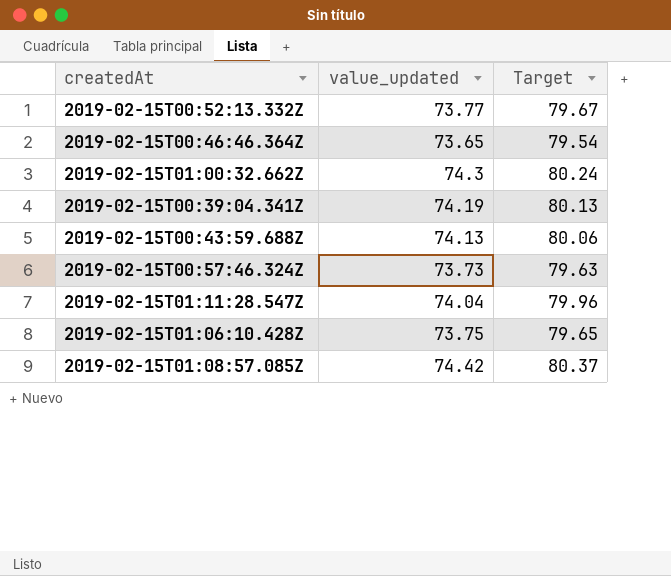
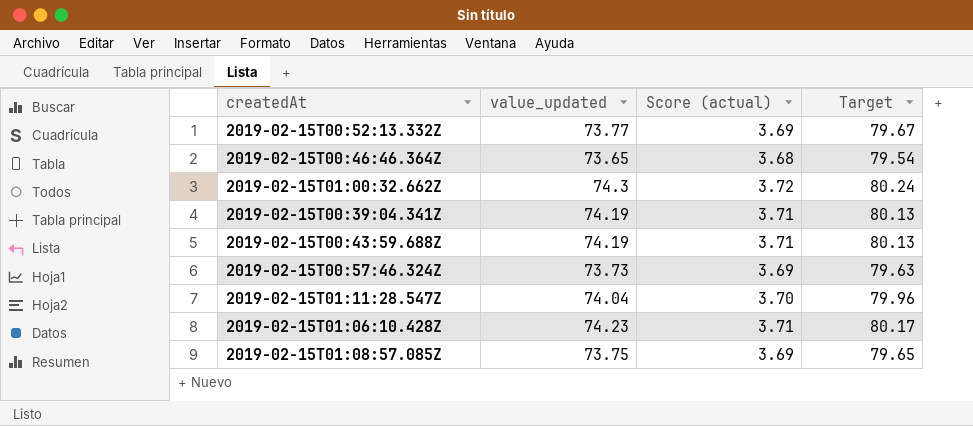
column Score (actual) | formula: none -> [value_updated] * 0.05
2019-02-15T00:43:59.688Z | value_updated: 74.13 -> 74.19
2019-02-15T00:43:59.688Z | Target: 80.06 -> 80.13
2019-02-15T01:06:10.428Z | value_updated: 73.75 -> 74.23
2019-02-15T01:06:10.428Z | Target: 79.65 -> 80.17
2019-02-15T01:08:57.085Z | value_updated: 74.42 -> 73.75
2019-02-15T01:08:57.085Z | Target: 80.37 -> 79.65

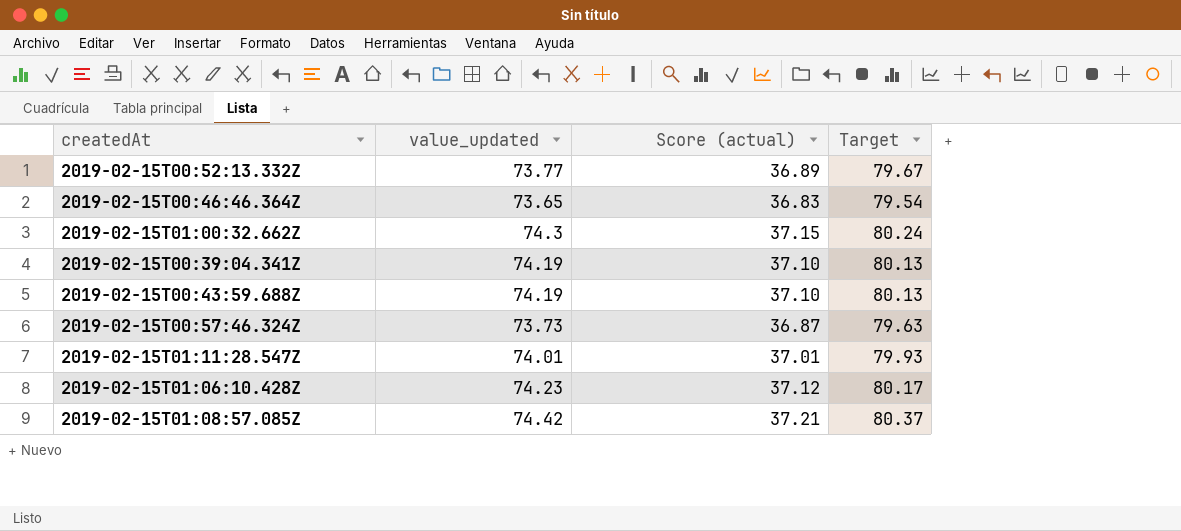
column Score (actual) | formula: [value_updated] * 0.05 -> [value_updated] * 0.5
2019-02-15T01:11:28.547Z | value_updated: 74.04 -> 74.01
2019-02-15T01:11:28.547Z | Target: 79.96 -> 79.93
2019-02-15T01:08:57.085Z | value_updated: 73.75 -> 74.42
2019-02-15T01:08:57.085Z | Target: 79.65 -> 80.37

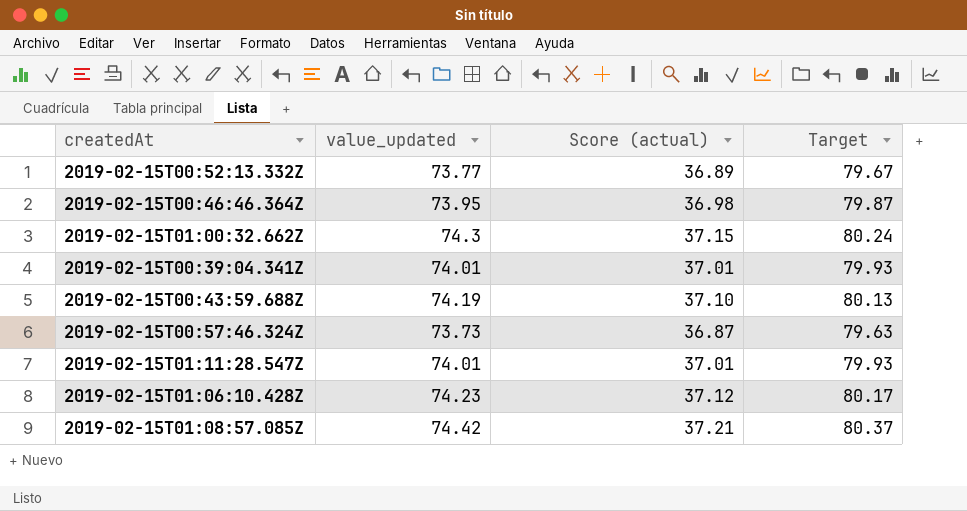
2019-02-15T00:46:46.364Z | value_updated: 73.65 -> 73.95
2019-02-15T00:46:46.364Z | Score (actual): 36.83 -> 36.98
2019-02-15T00:46:46.364Z | Target: 79.54 -> 79.87
2019-02-15T00:39:04.341Z | value_updated: 74.19 -> 74.01
2019-02-15T00:39:04.341Z | Score (actual): 37.10 -> 37.01
2019-02-15T00:39:04.341Z | Target: 80.13 -> 79.93

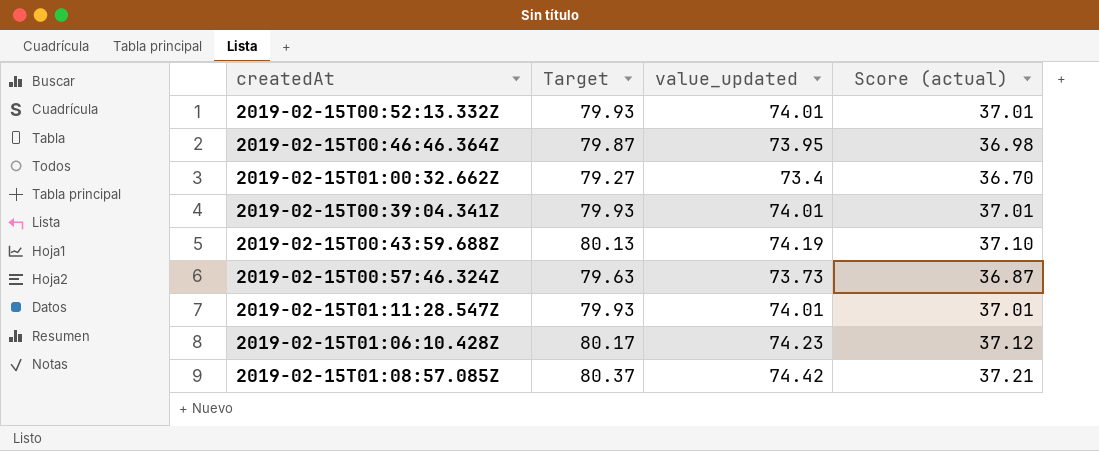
column Target | position: 4 -> 2
2019-02-15T00:52:13.332Z | Target: 79.67 -> 79.93
2019-02-15T00:52:13.332Z | value_updated: 73.77 -> 74.01
2019-02-15T00:52:13.332Z | Score (actual): 36.89 -> 37.01
2019-02-15T01:00:32.662Z | Target: 80.24 -> 79.27
2019-02-15T01:00:32.662Z | value_updated: 74.3 -> 73.4
2019-02-15T01:00:32.662Z | Score (actual): 37.15 -> 36.70

